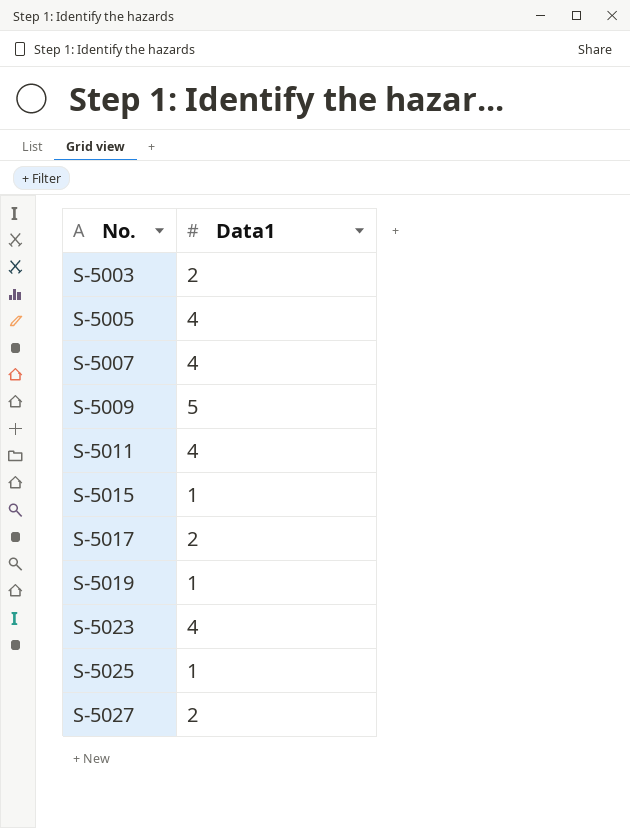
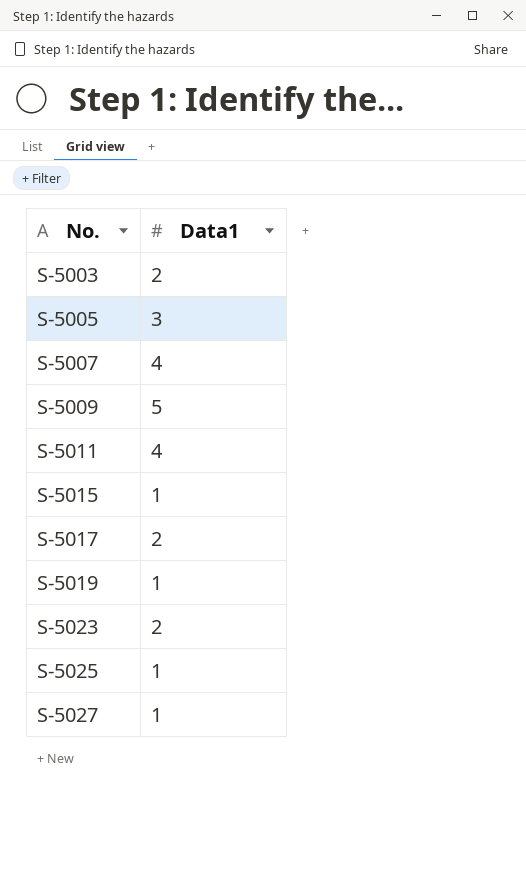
S-5005 | Data1: 4 -> 3
S-5023 | Data1: 4 -> 2
S-5027 | Data1: 2 -> 1

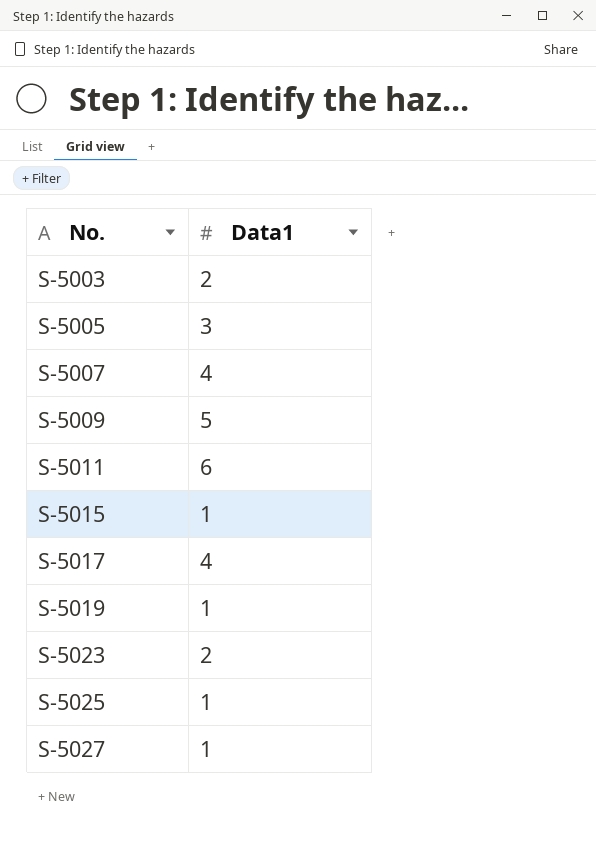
S-5011 | Data1: 4 -> 6
S-5017 | Data1: 2 -> 4

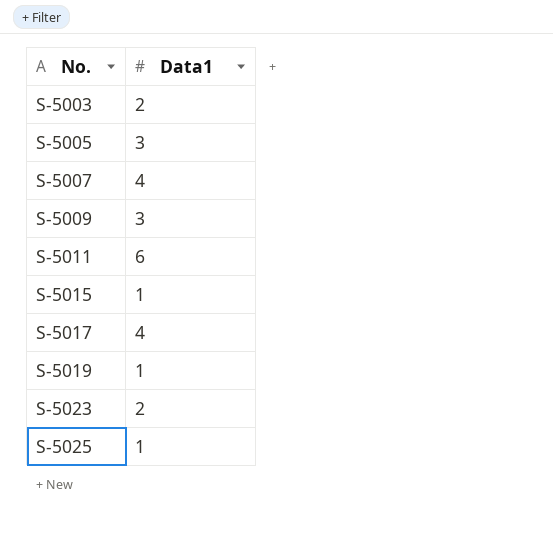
row S-5027: 1 -> none
S-5009 | Data1: 5 -> 3

